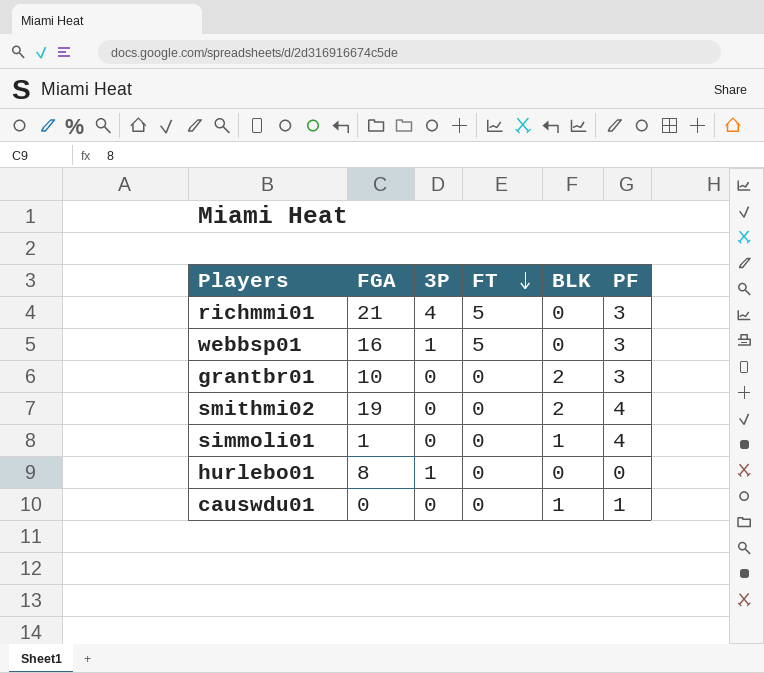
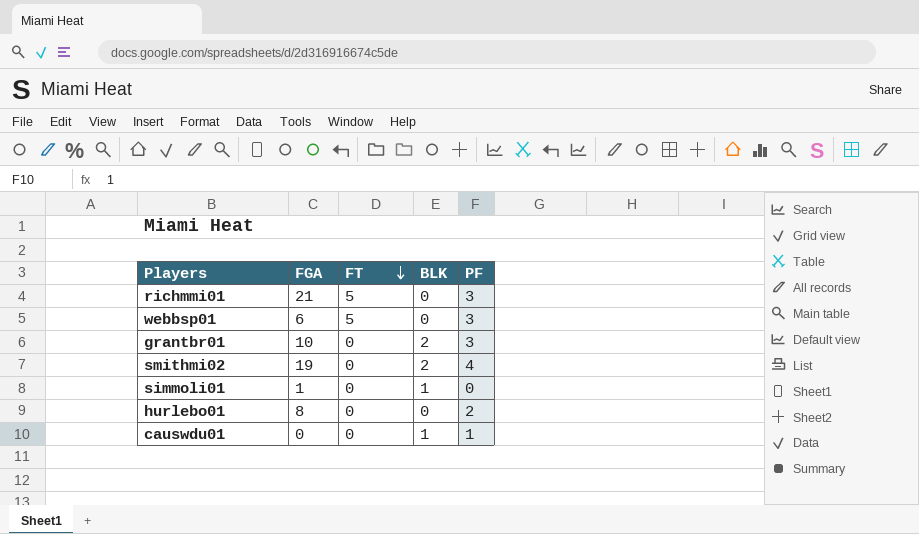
column 3P | position: 3 -> none
webbsp01 | FGA: 16 -> 6
simmoli01 | PF: 4 -> 0
hurlebo01 | PF: 0 -> 2

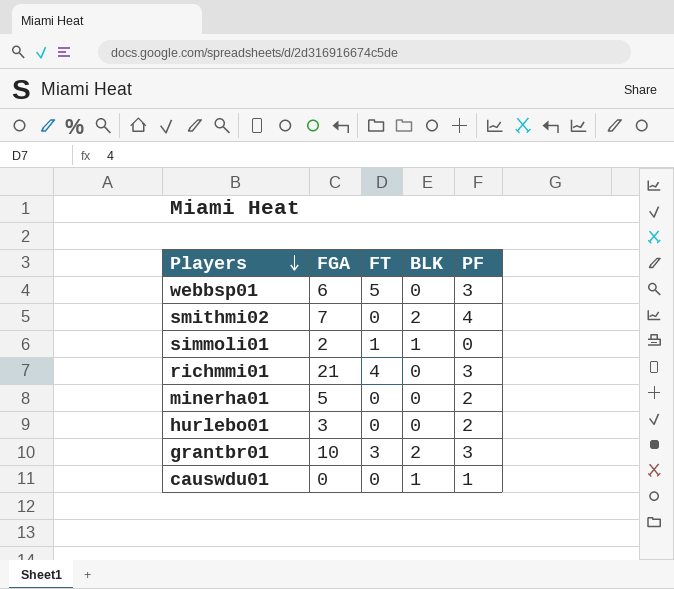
row order: FT descending -> Players descending
smithmi02 | FGA: 19 -> 7
simmoli01 | FGA: 1 -> 2
simmoli01 | FT: 0 -> 1
richmmi01 | FT: 5 -> 4
row minerha01: none -> 5 | 0 | 0 | 2
hurlebo01 | FGA: 8 -> 3
grantbr01 | FT: 0 -> 3

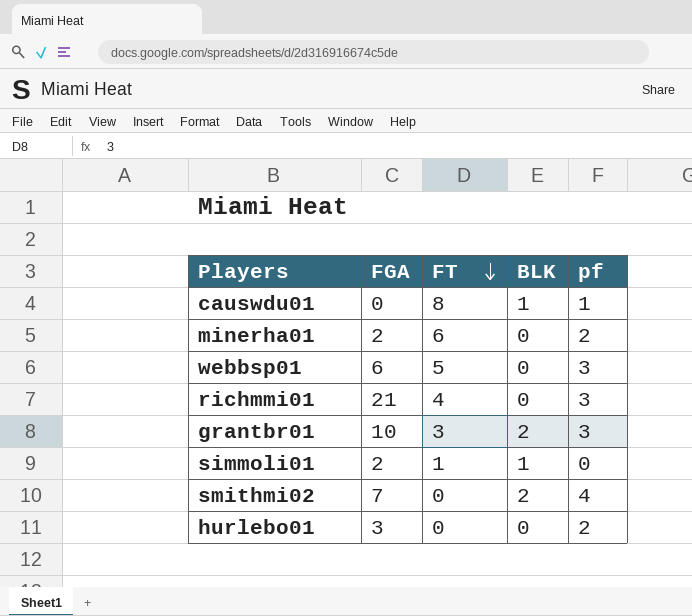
row order: Players descending -> FT descending
column name: PF -> pf
causwdu01 | FT: 0 -> 8
minerha01 | FGA: 5 -> 2
minerha01 | FT: 0 -> 6

